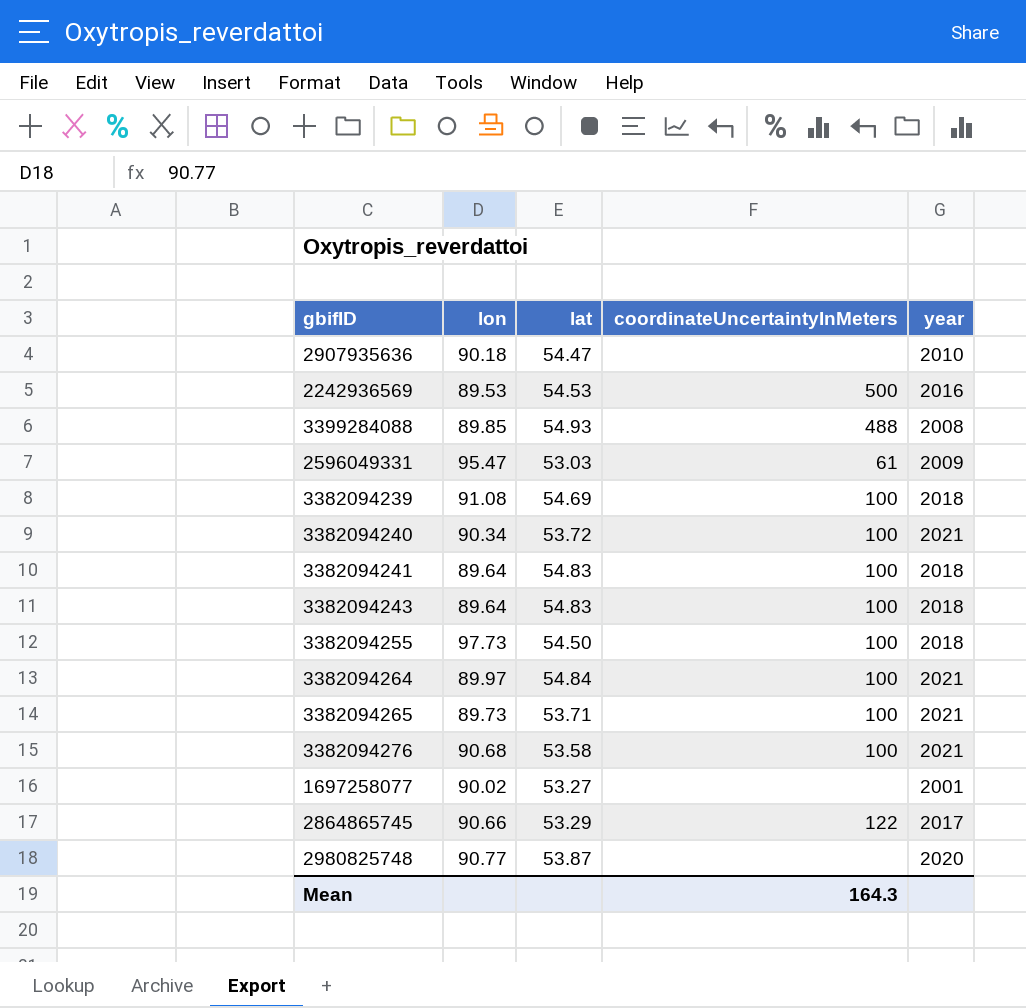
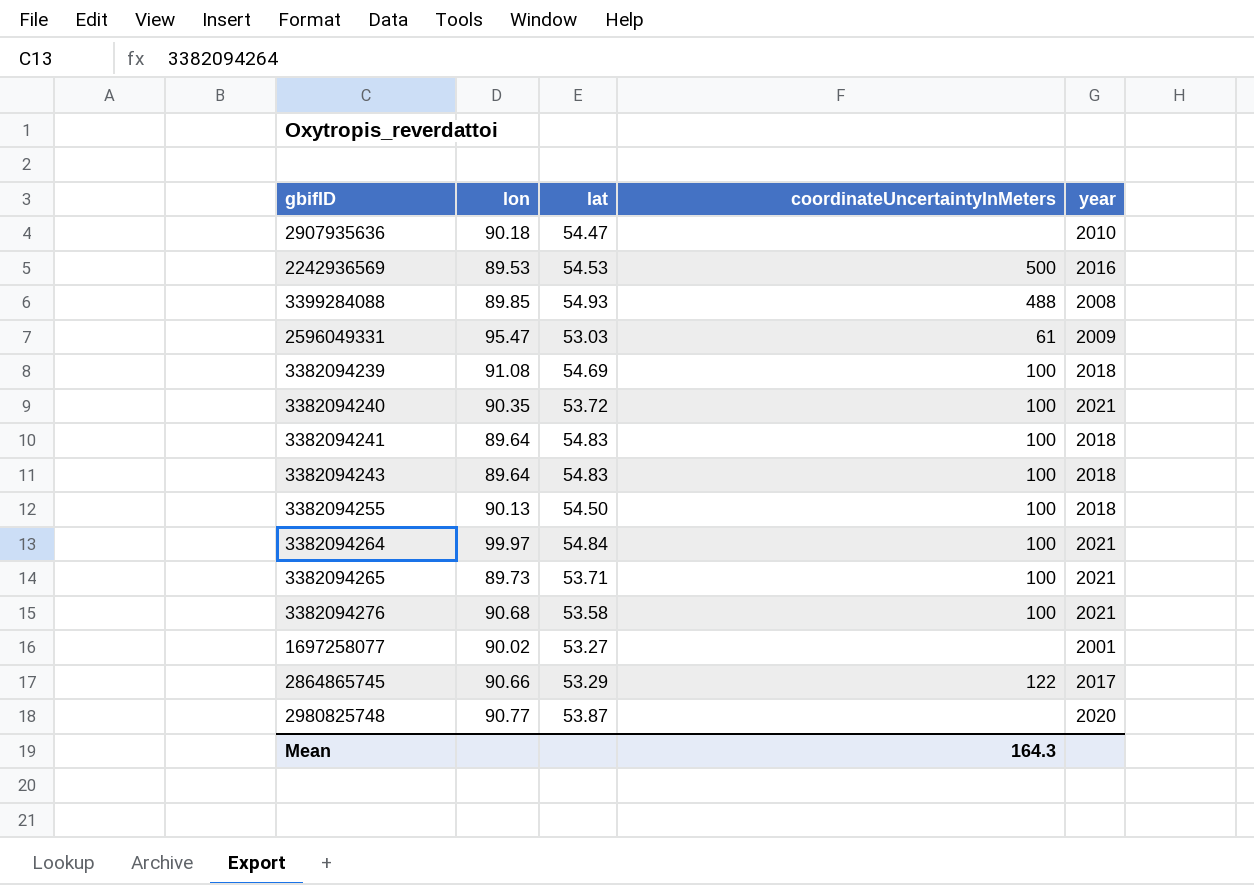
3382094240 | lon: 90.34 -> 90.35
3382094255 | lon: 97.73 -> 90.13
3382094264 | lon: 89.97 -> 99.97

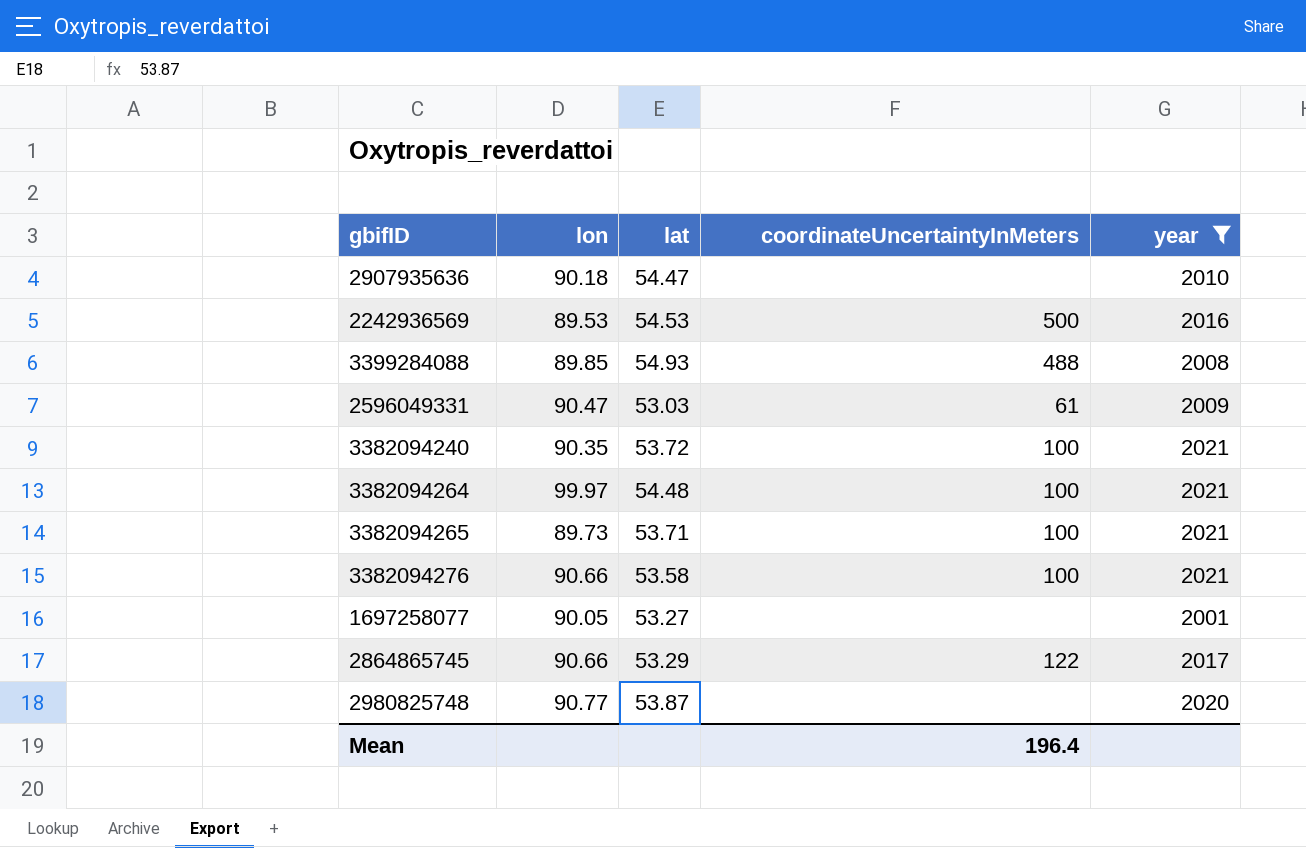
filter: none -> year != 2018
2596049331 | lon: 95.47 -> 90.47
3382094264 | lat: 54.84 -> 54.48
3382094276 | lon: 90.68 -> 90.66
1697258077 | lon: 90.02 -> 90.05
Mean | coordinateUncertaintyInMeters: 164.3 -> 196.4

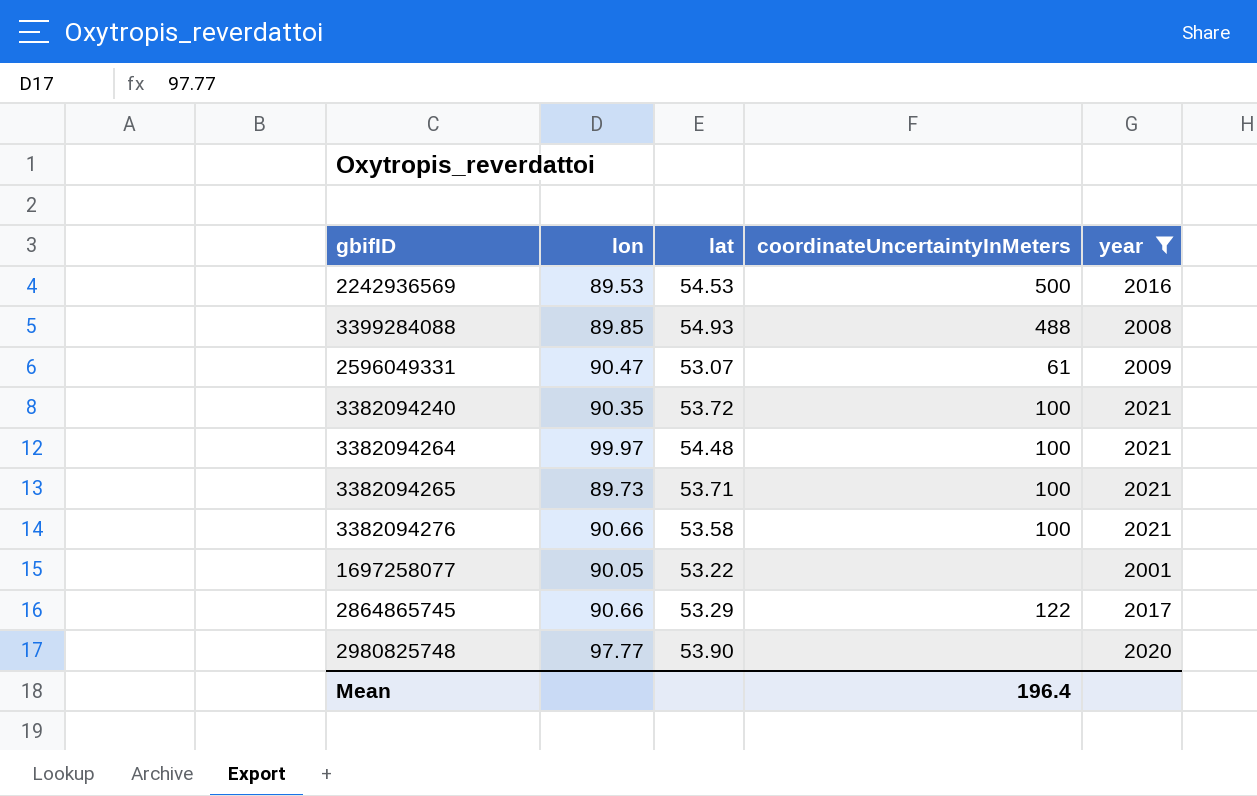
row 2907935636: 90.18 | 54.47 | none | 2010 -> none
2596049331 | lat: 53.03 -> 53.07
1697258077 | lat: 53.27 -> 53.22
2980825748 | lon: 90.77 -> 97.77
2980825748 | lat: 53.87 -> 53.90

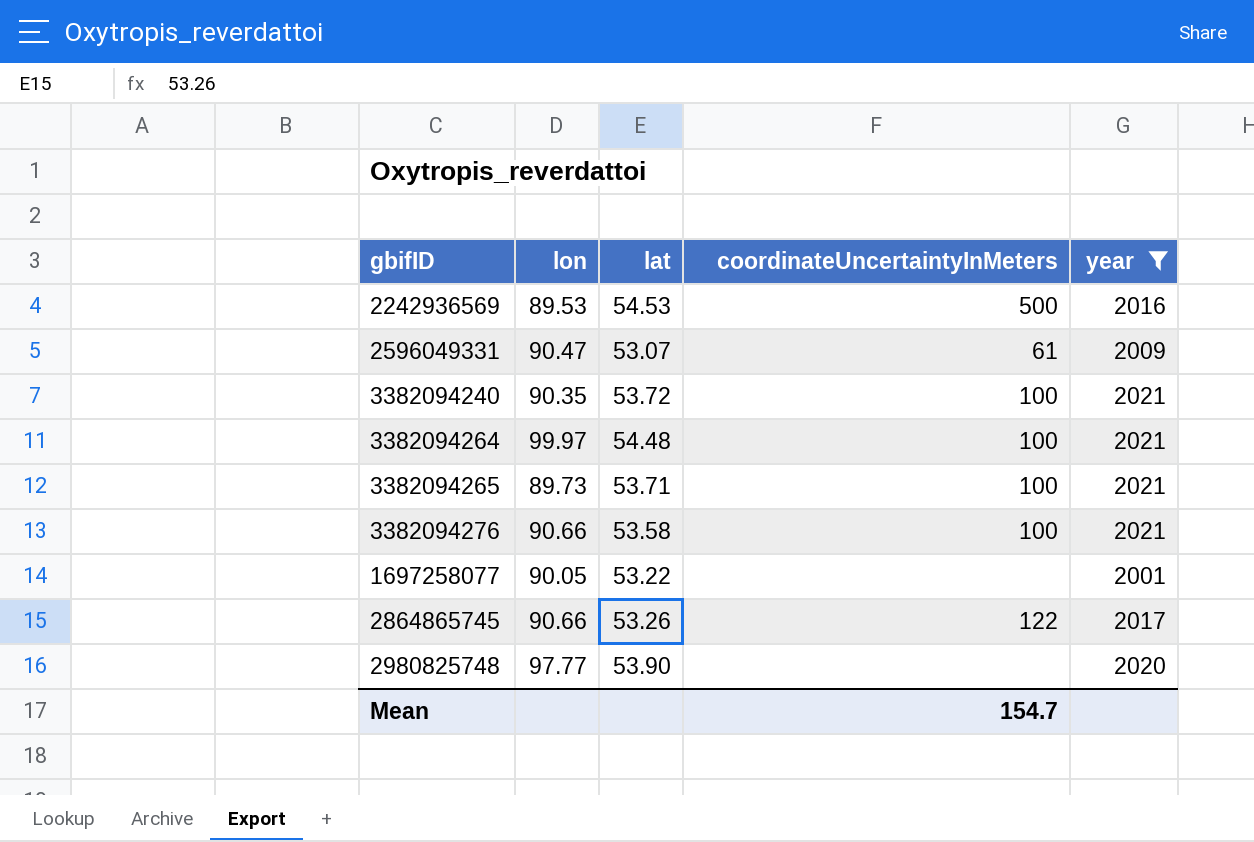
row 3399284088: 89.85 | 54.93 | 488 | 2008 -> none
2864865745 | lat: 53.29 -> 53.26
Mean | coordinateUncertaintyInMeters: 196.4 -> 154.7

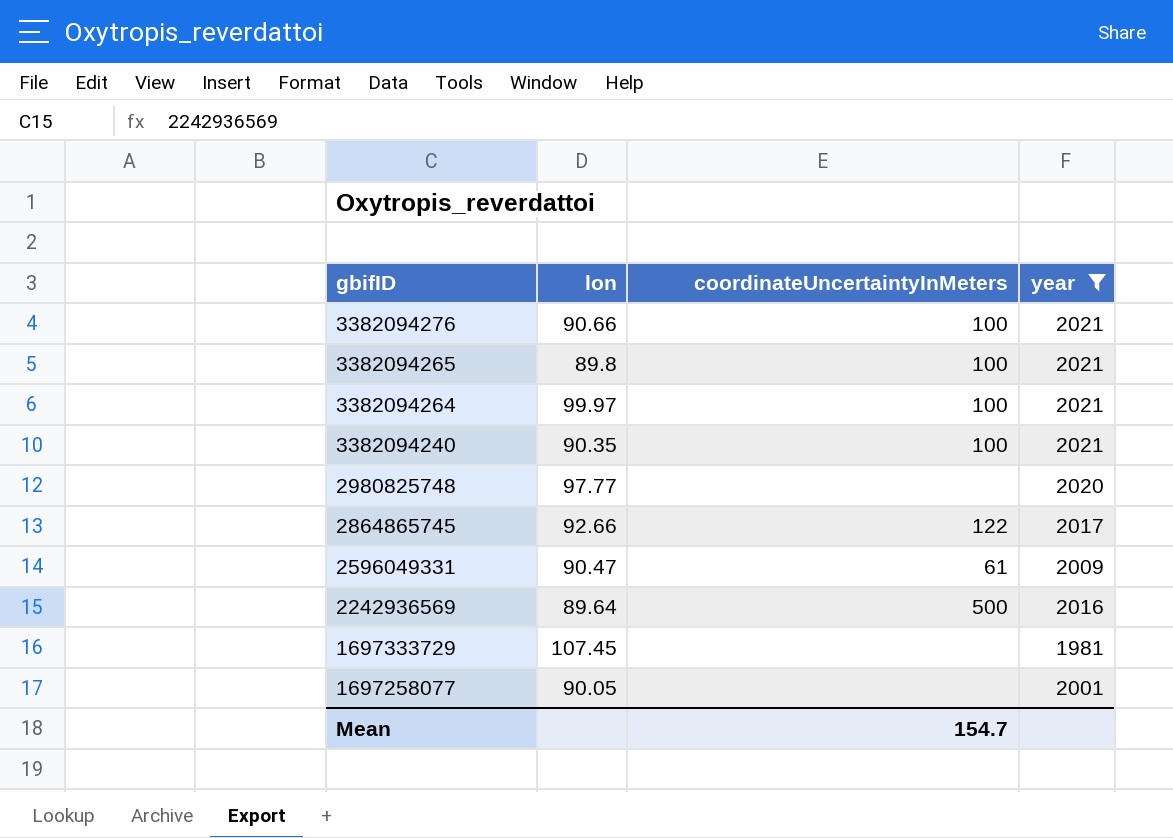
row order: none -> gbifID descending
column lat | position: 3 -> none
3382094265 | lon: 89.73 -> 89.8
2864865745 | lon: 90.66 -> 92.66
2242936569 | lon: 89.53 -> 89.64
row 1697333729: none -> 107.45 | none | 1981

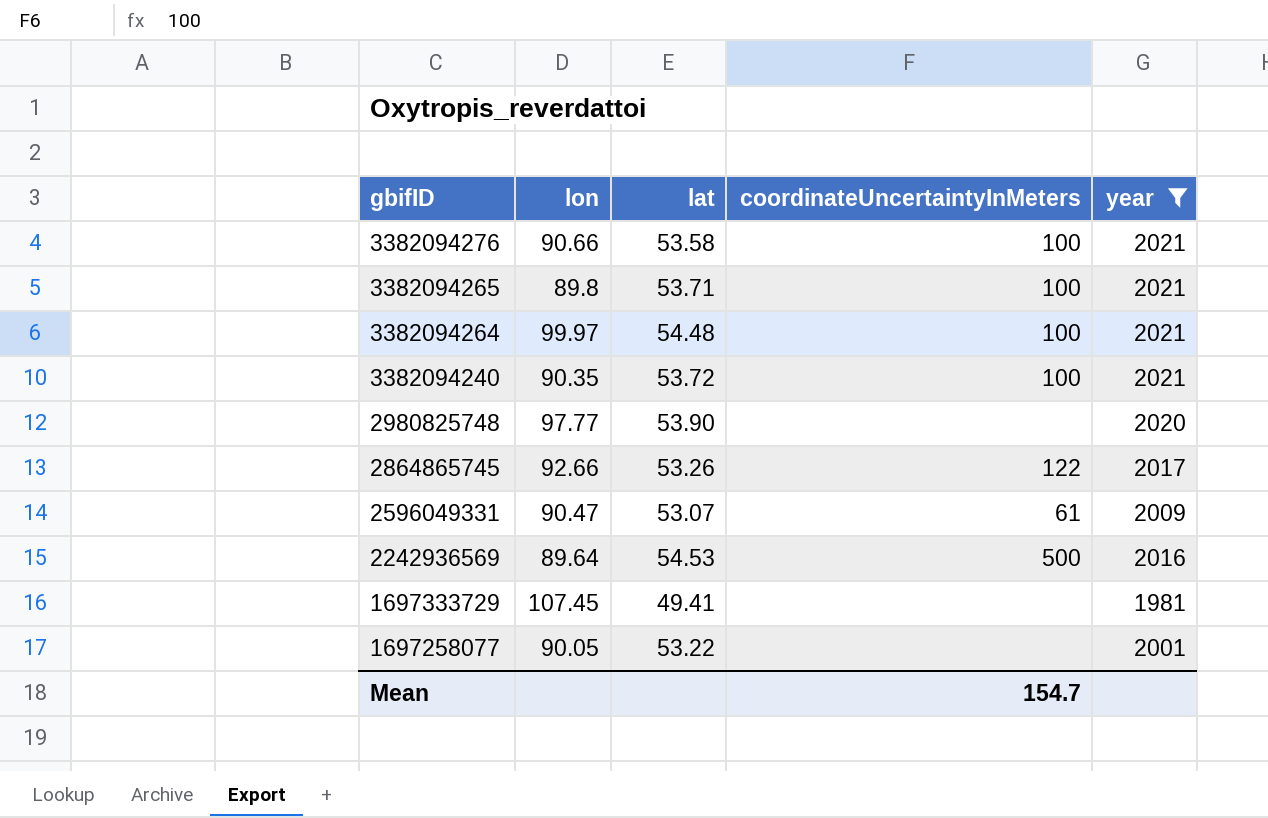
column lat | position: none -> 3

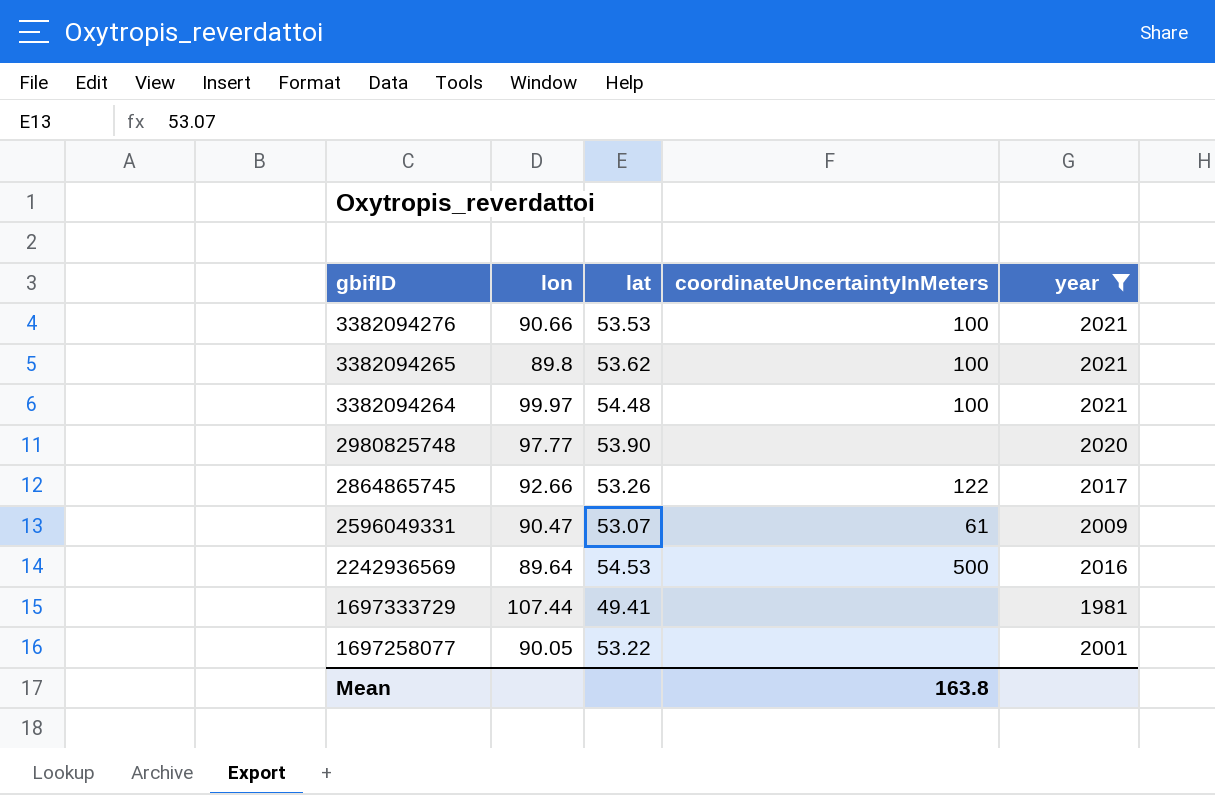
row 3382094240: 90.35 | 53.72 | 100 | 2021 -> none
3382094276 | lat: 53.58 -> 53.53
3382094265 | lat: 53.71 -> 53.62
1697333729 | lon: 107.45 -> 107.44
Mean | coordinateUncertaintyInMeters: 154.7 -> 163.8

